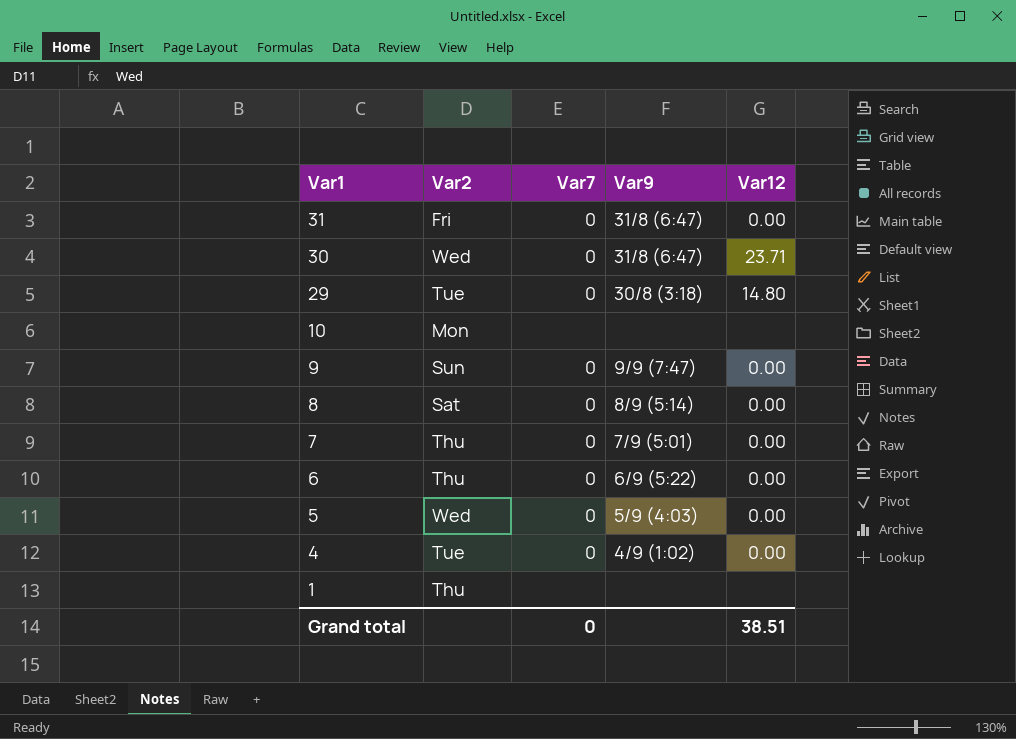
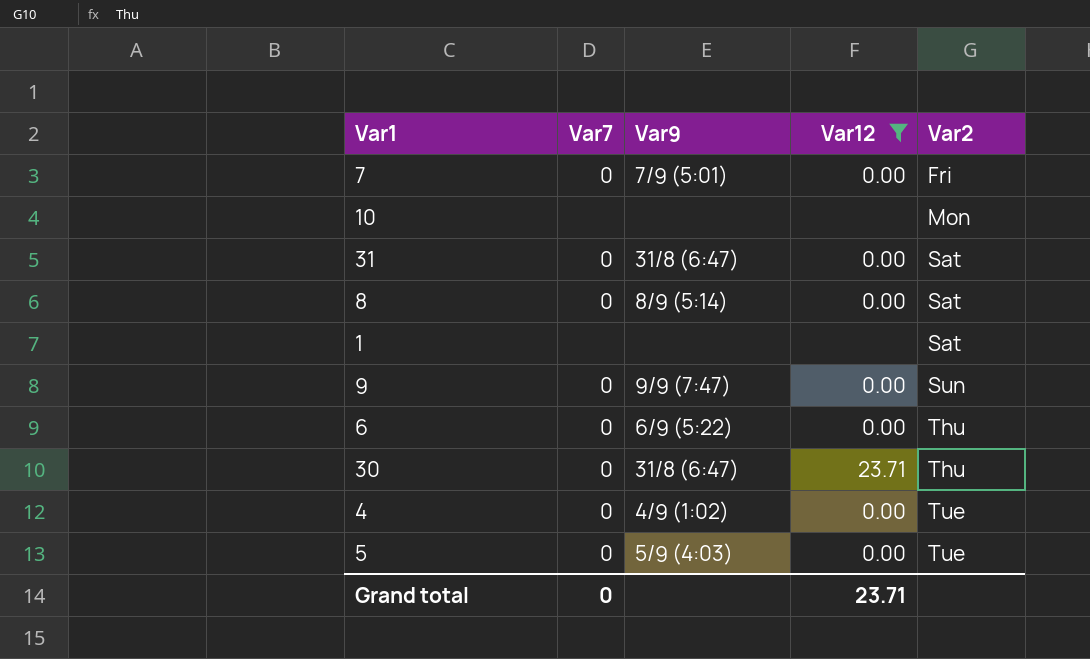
filter: none -> Var12 != 14.80
row order: Var1 descending -> Var2 ascending
column Var2 | position: 2 -> 5
7 | Var2: Thu -> Fri
31 | Var2: Fri -> Sat
1 | Var2: Thu -> Sat
30 | Var2: Wed -> Thu
5 | Var2: Wed -> Tue
Grand total | Var12: 38.51 -> 23.71

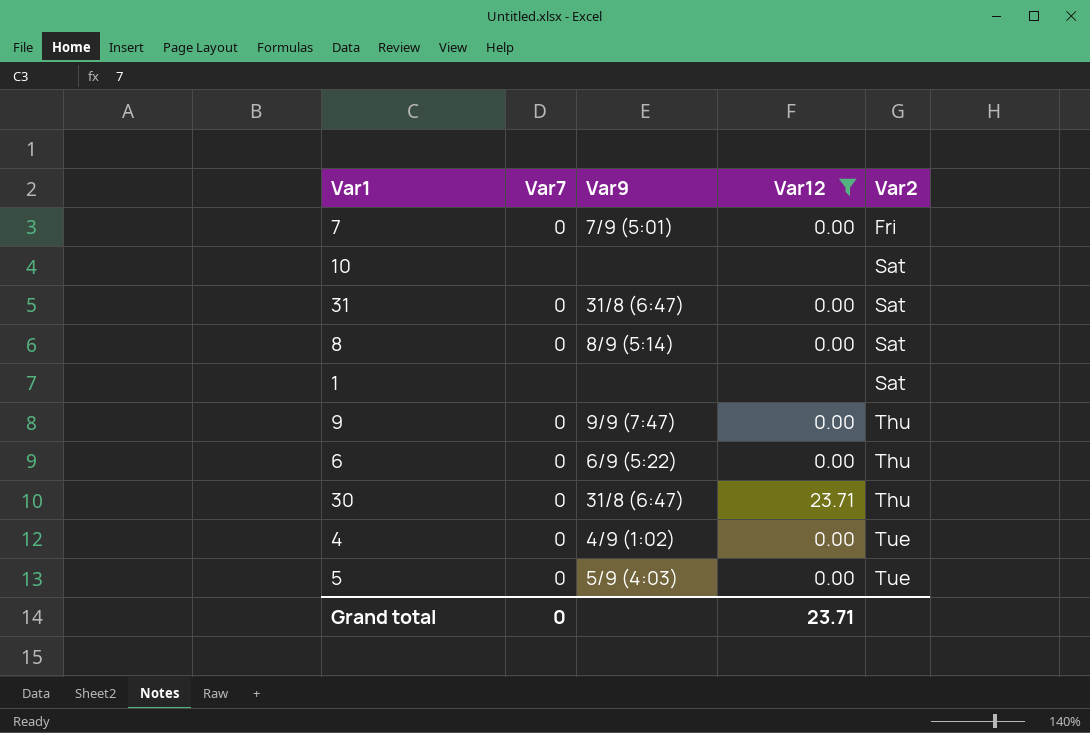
10 | Var2: Mon -> Sat
9 | Var2: Sun -> Thu

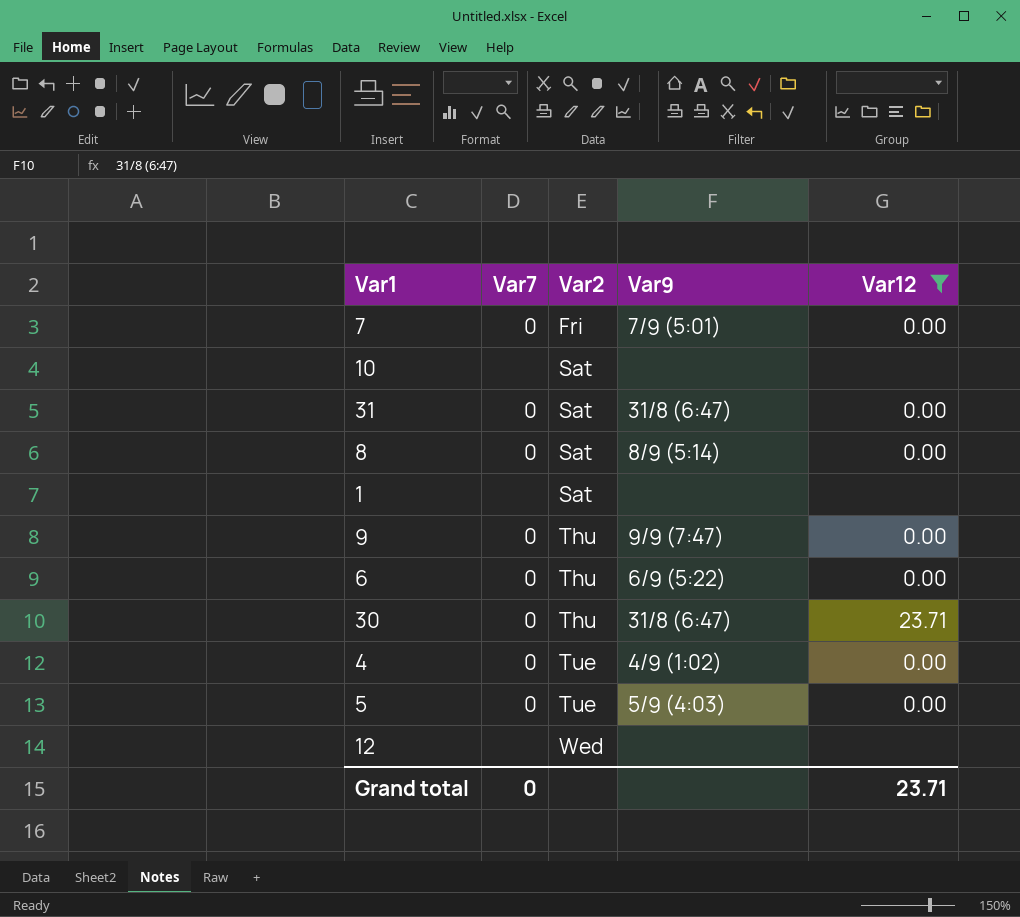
column Var2 | position: 5 -> 3
row 12: none -> none | Wed | none | none

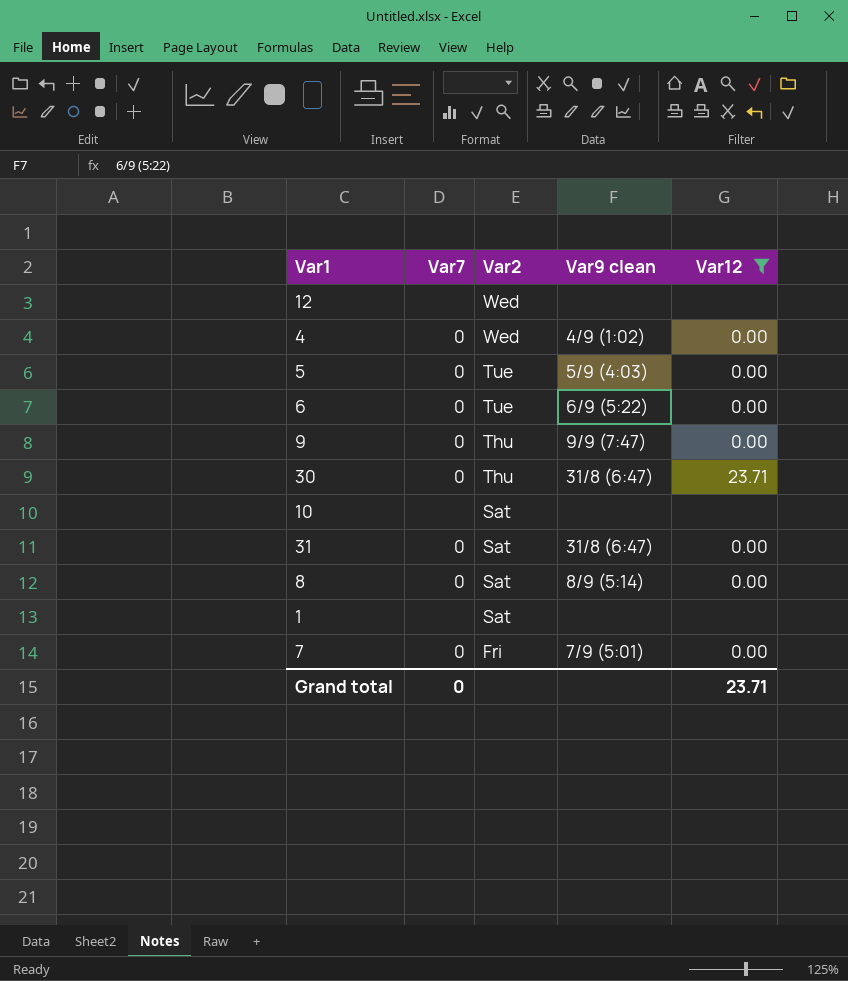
row order: Var2 ascending -> Var2 descending
column name: Var9 -> Var9 clean
4 | Var2: Tue -> Wed
6 | Var2: Thu -> Tue

